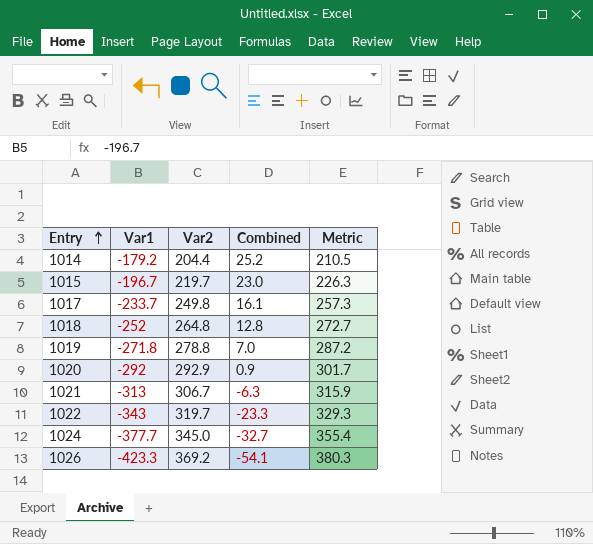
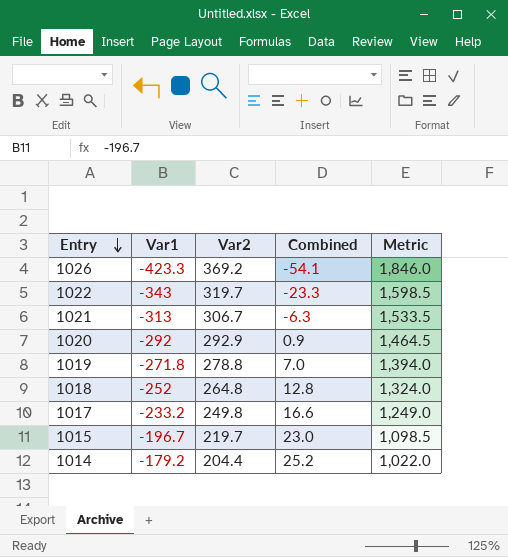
row order: Entry ascending -> Entry descending
column Metric | formula: [Var2] * 1.03 -> [Var2] * 5
row 1024: -377.7 | 345.0 | -32.7 | 355.4 -> none
1017 | Var1: -233.7 -> -233.2
1017 | Combined: 16.1 -> 16.6

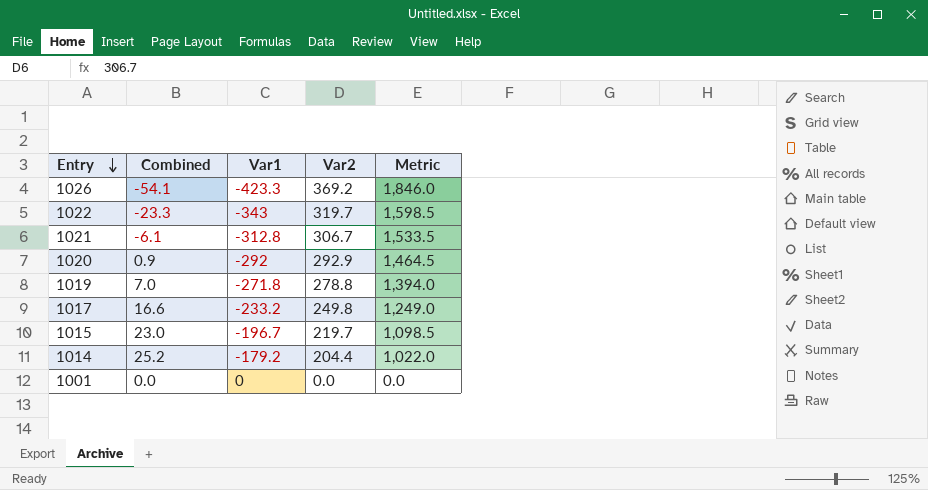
column Combined | position: 4 -> 2
row 1018: -252 | 264.8 | 12.8 | 1,324.0 -> none
1021 | Combined: -6.3 -> -6.1
1021 | Var1: -313 -> -312.8
row 1001: none -> 0.0 | 0 | 0.0 | 0.0

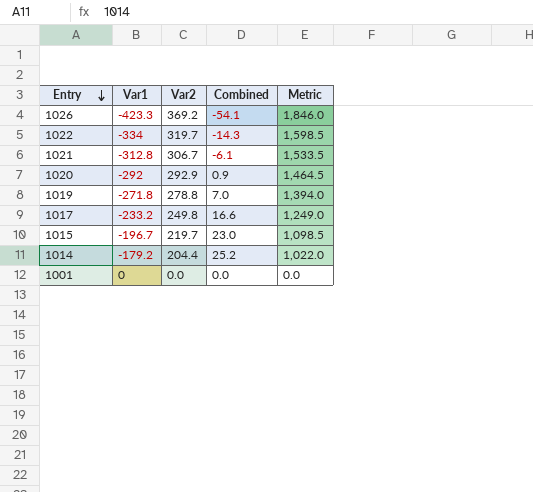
column Combined | position: 2 -> 4
1022 | Var1: -343 -> -334
1022 | Combined: -23.3 -> -14.3

